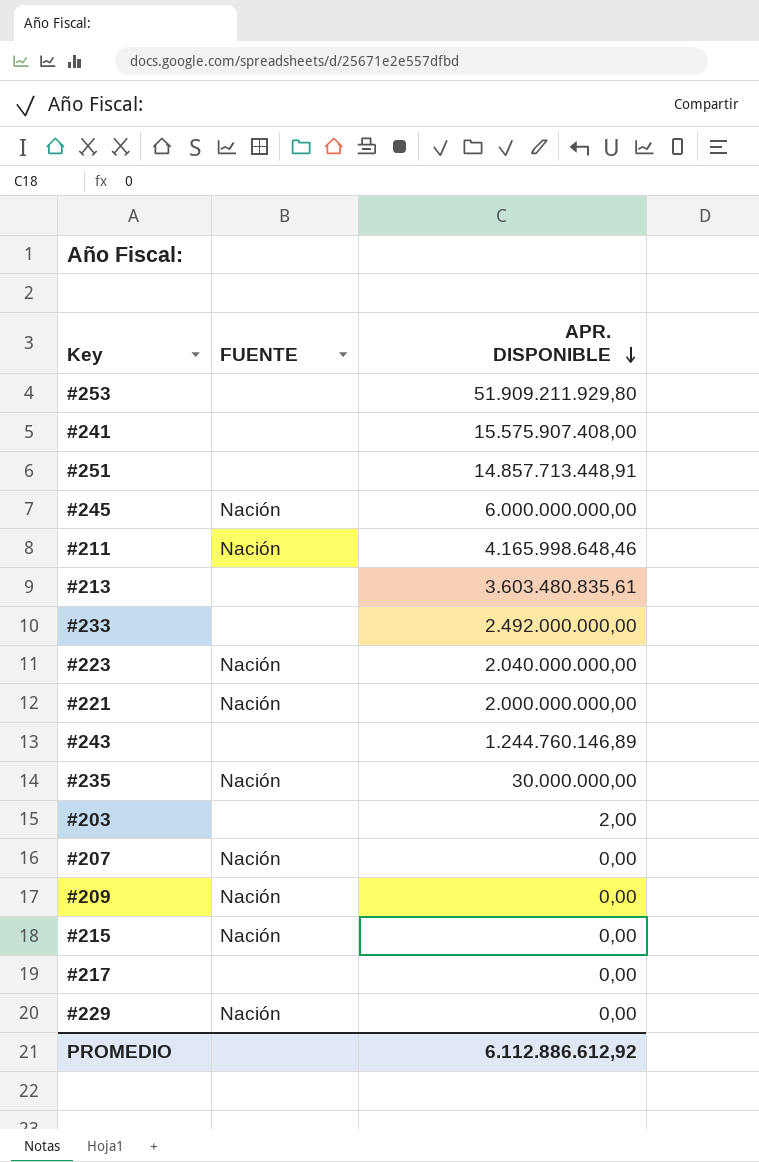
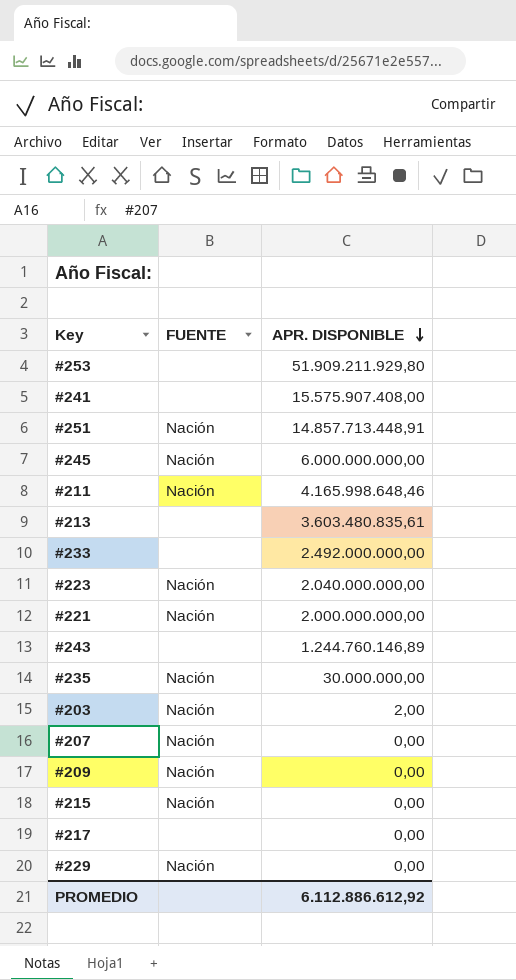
#251 | FUENTE: none -> Nación
#203 | FUENTE: none -> Nación

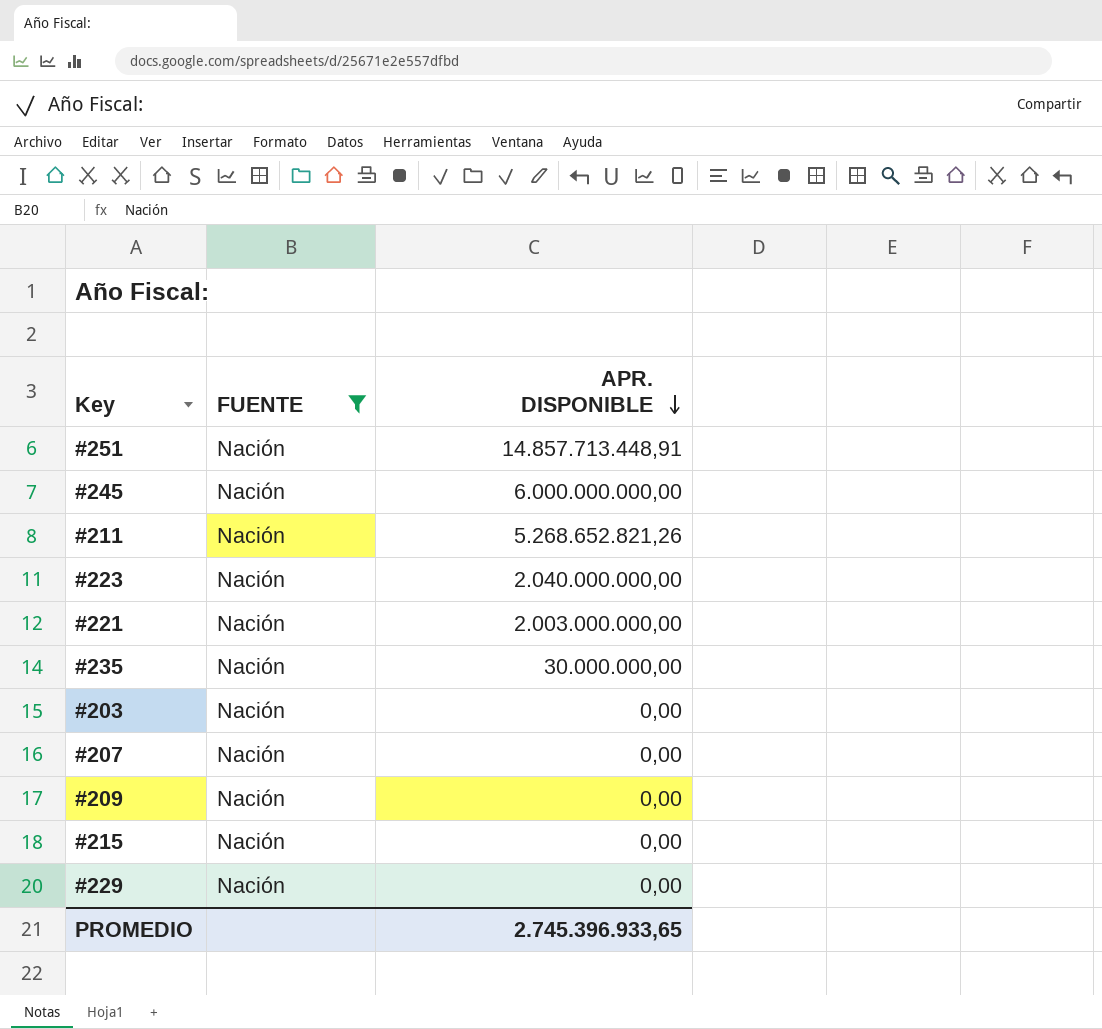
filter: none -> FUENTE = Nación
#211 | APR. DISPONIBLE: 4.165.998.648,46 -> 5.268.652.821,26
#221 | APR. DISPONIBLE: 2.000.000.000,00 -> 2.003.000.000,00
#203 | APR. DISPONIBLE: 2,00 -> 0,00
PROMEDIO | APR. DISPONIBLE: 6.112.886.612,92 -> 2.745.396.933,65

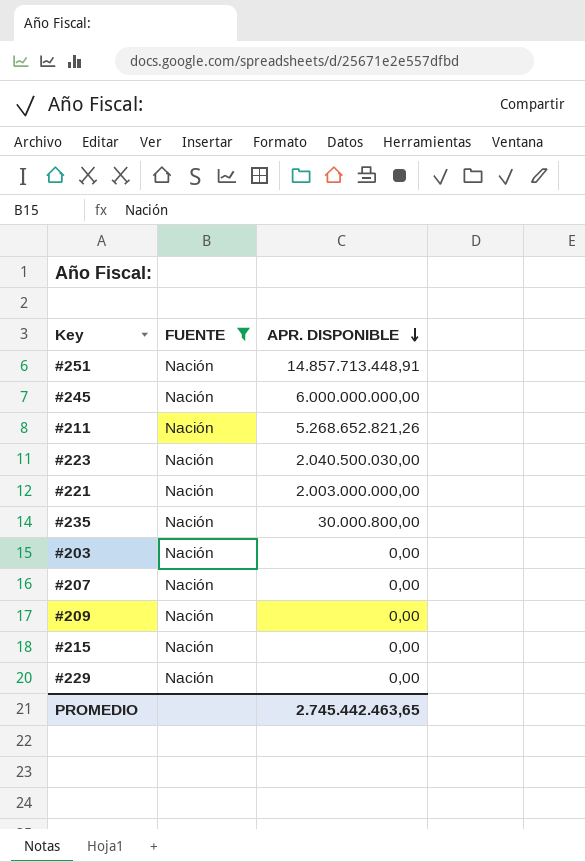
#223 | APR. DISPONIBLE: 2.040.000.000,00 -> 2.040.500.030,00
#235 | APR. DISPONIBLE: 30.000.000,00 -> 30.000.800,00
PROMEDIO | APR. DISPONIBLE: 2.745.396.933,65 -> 2.745.442.463,65

